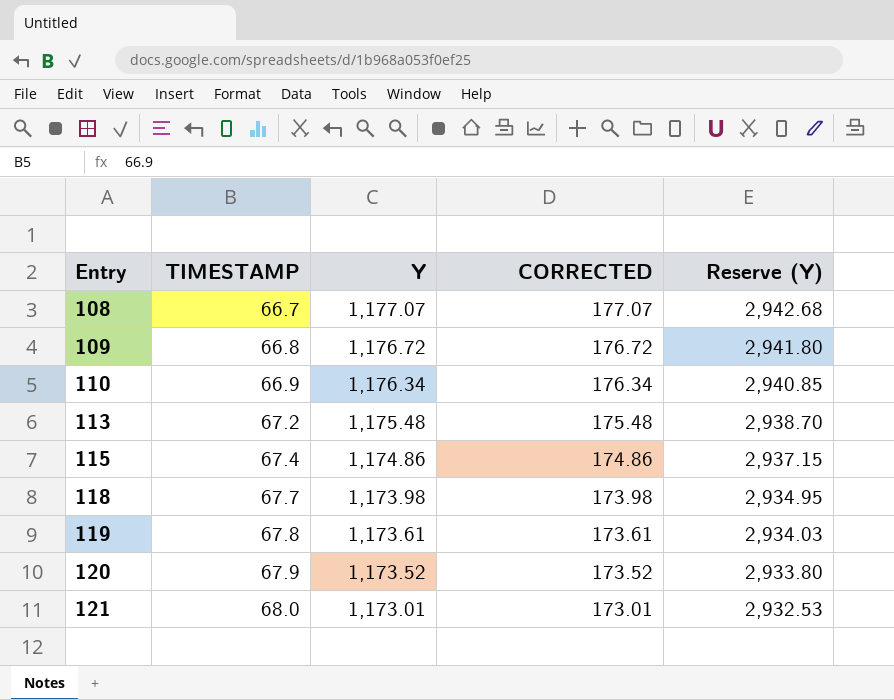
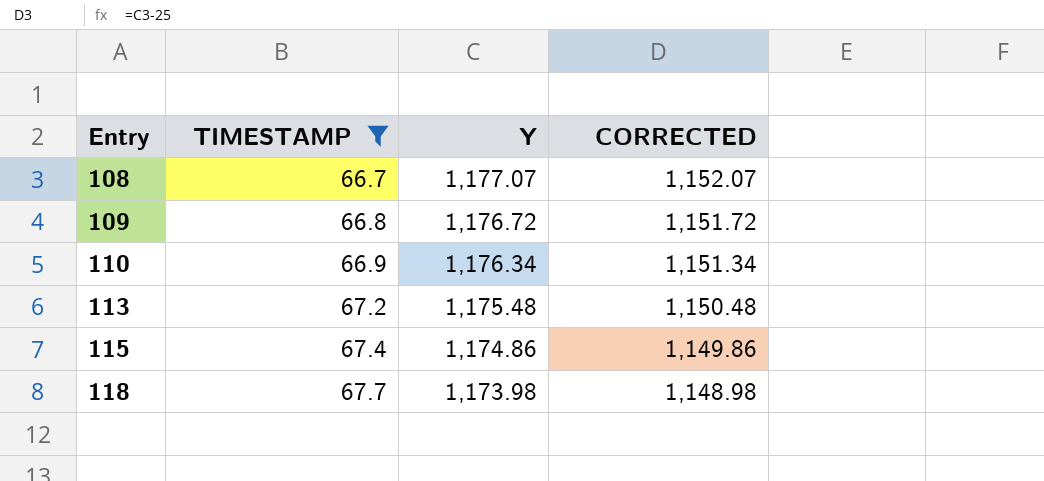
filter: none -> TIMESTAMP <= 67.7
column Reserve (Y) | formula: [Y] * 2.5 -> none
column CORRECTED | formula: [Y] - 1000 -> [Y] - 25

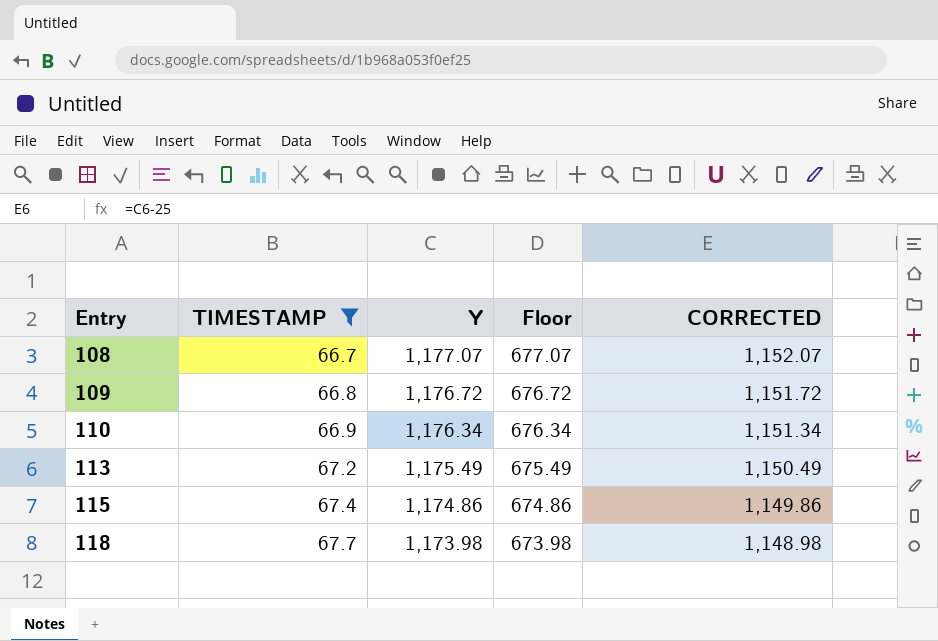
column Floor | formula: none -> [Y] - 500
113 | Y: 1,175.48 -> 1,175.49
113 | CORRECTED: 1,150.48 -> 1,150.49

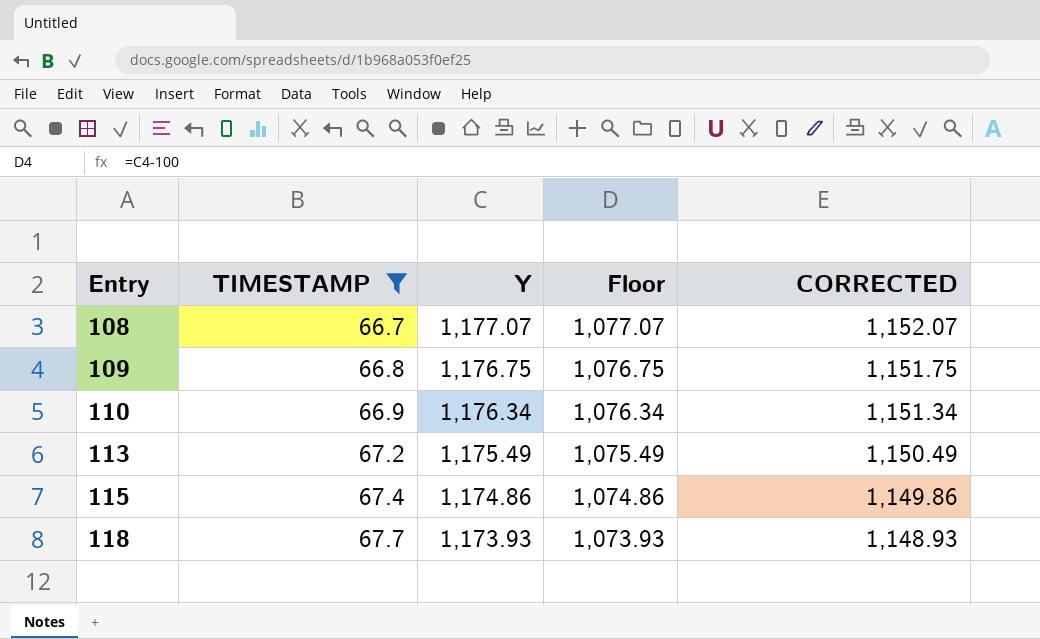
column Floor | formula: [Y] - 500 -> [Y] - 100
109 | Y: 1,176.72 -> 1,176.75
109 | CORRECTED: 1,151.72 -> 1,151.75
118 | Y: 1,173.98 -> 1,173.93
118 | CORRECTED: 1,148.98 -> 1,148.93

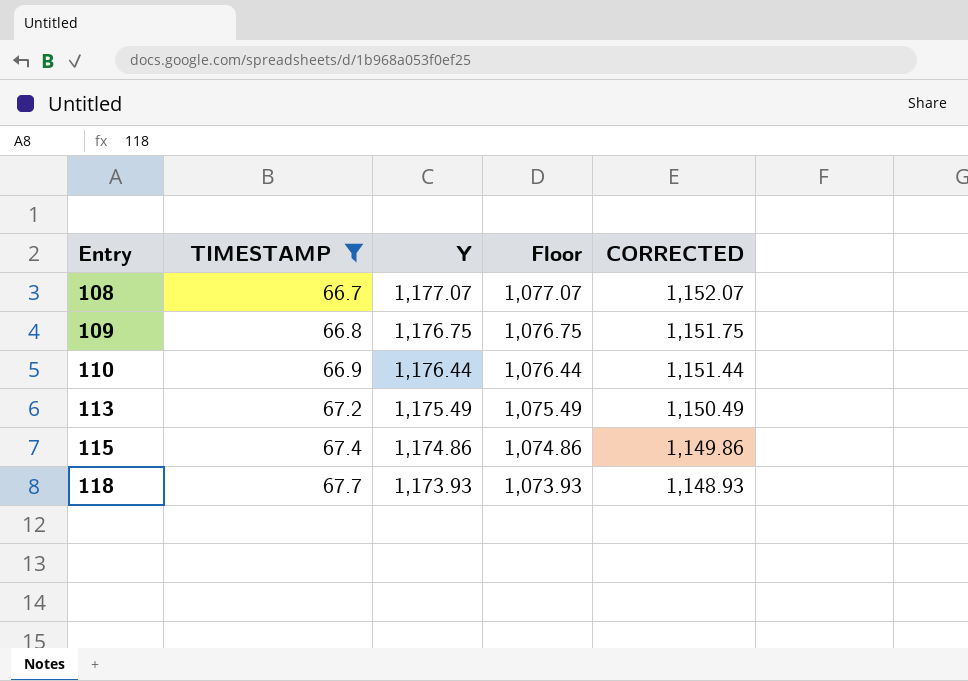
110 | Y: 1,176.34 -> 1,176.44
110 | Floor: 1,076.34 -> 1,076.44
110 | CORRECTED: 1,151.34 -> 1,151.44

